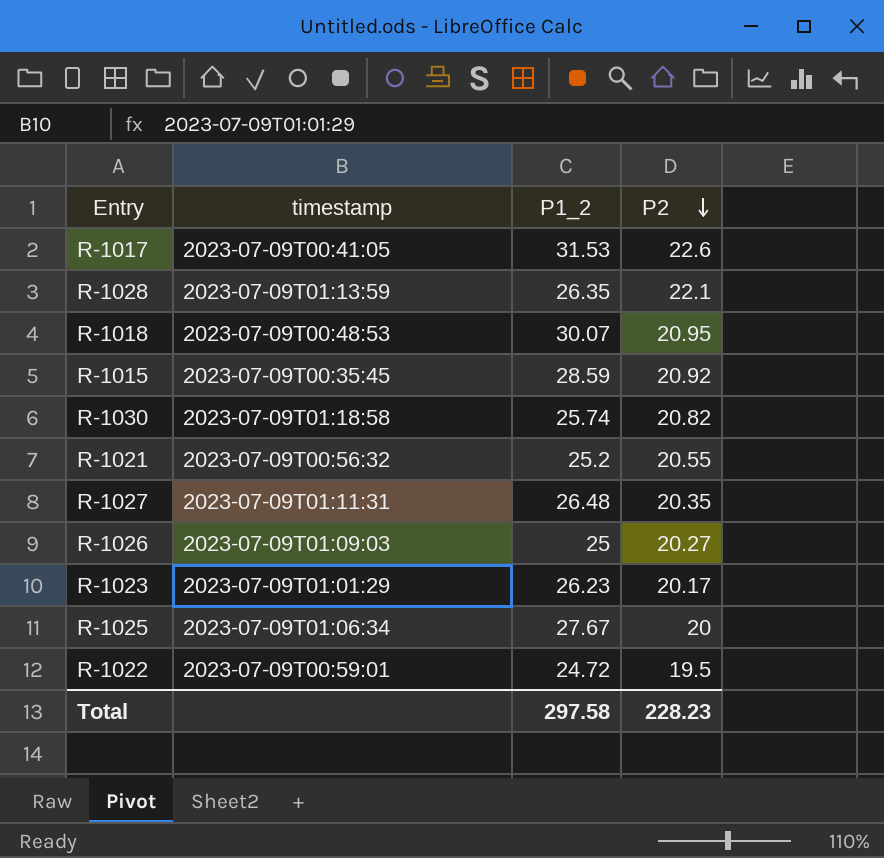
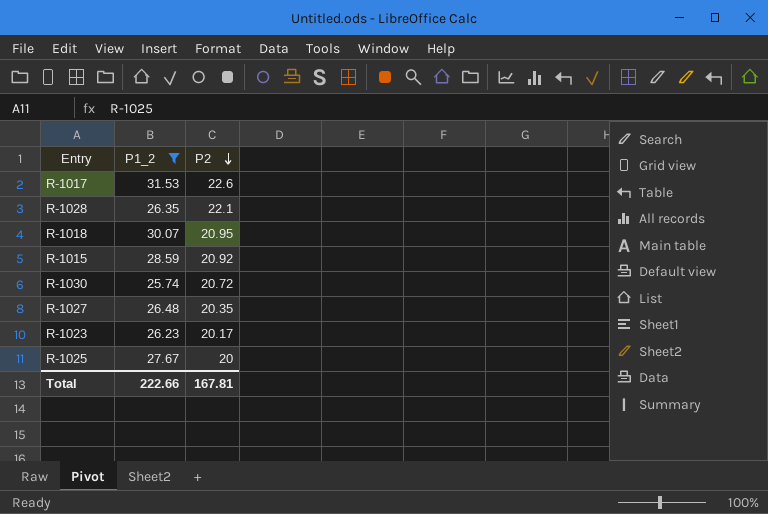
filter: none -> P1_2 >= 25.74
column timestamp | position: 2 -> none
R-1030 | P2: 20.82 -> 20.72
Total | P1_2: 297.58 -> 222.66
Total | P2: 228.23 -> 167.81

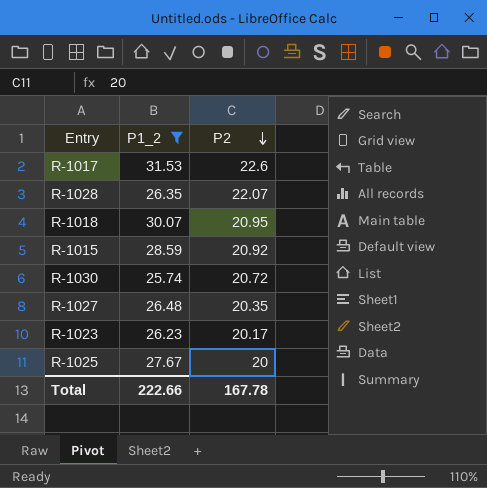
R-1028 | P2: 22.1 -> 22.07
Total | P2: 167.81 -> 167.78

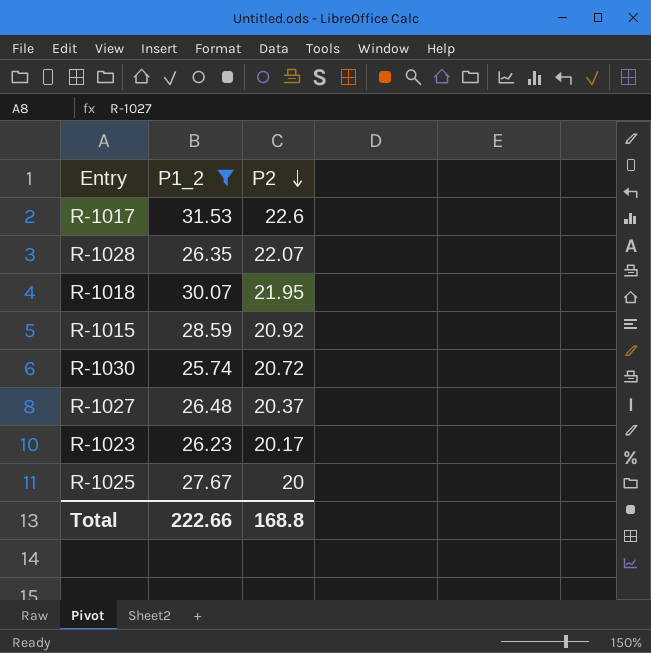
R-1018 | P2: 20.95 -> 21.95
R-1027 | P2: 20.35 -> 20.37
Total | P2: 167.78 -> 168.8

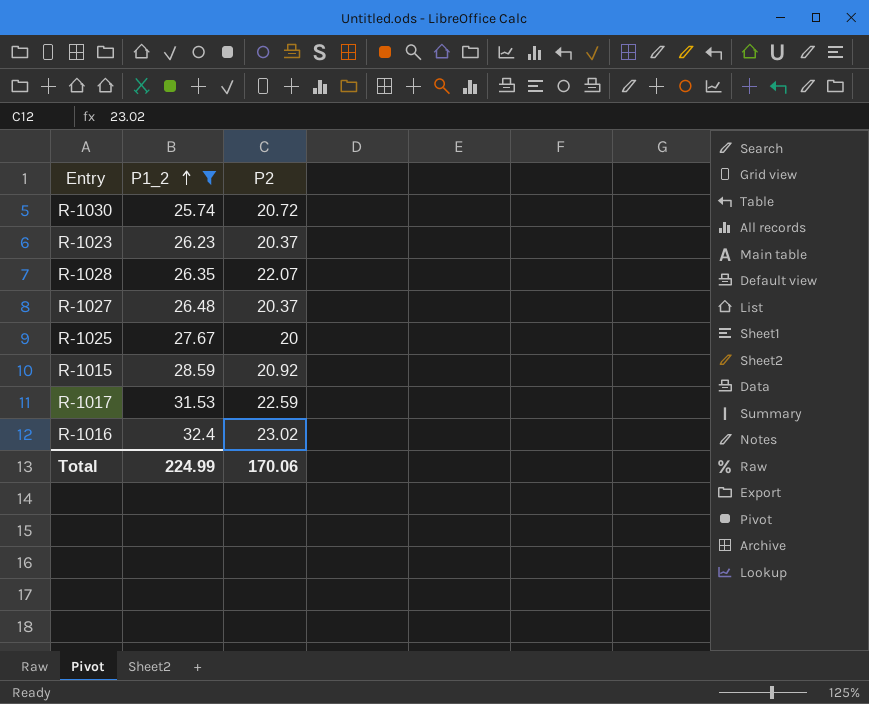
row order: P2 descending -> P1_2 ascending
row R-1018: 30.07 | 21.95 -> none
R-1023 | P2: 20.17 -> 20.37
R-1017 | P2: 22.6 -> 22.59
row R-1016: none -> 32.4 | 23.02
Total | P1_2: 222.66 -> 224.99
Total | P2: 168.8 -> 170.06

